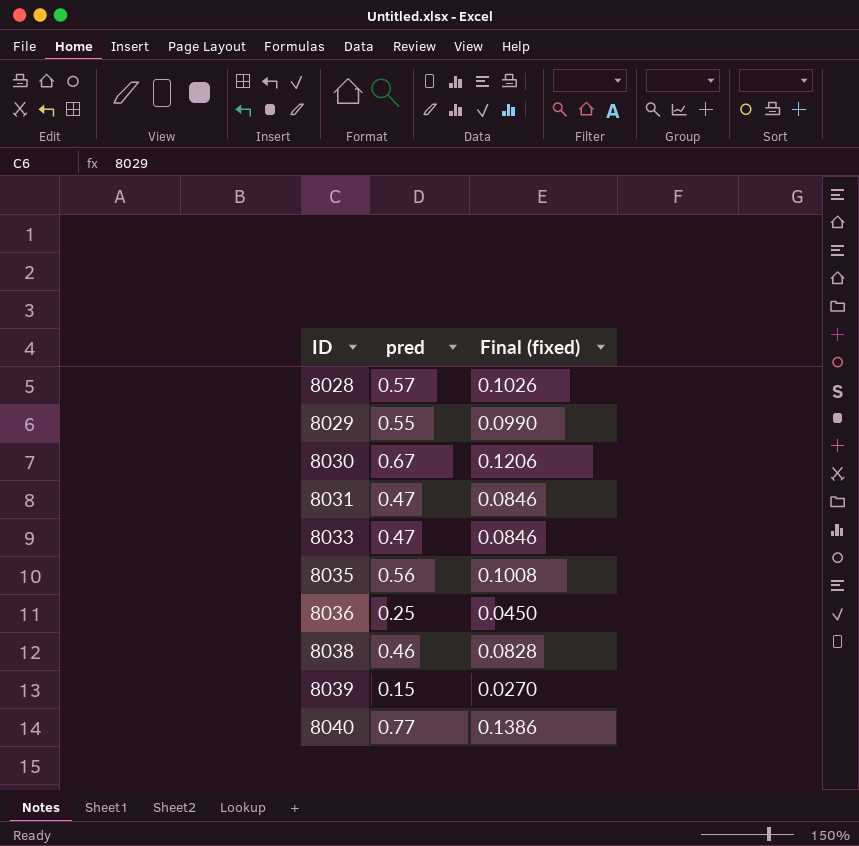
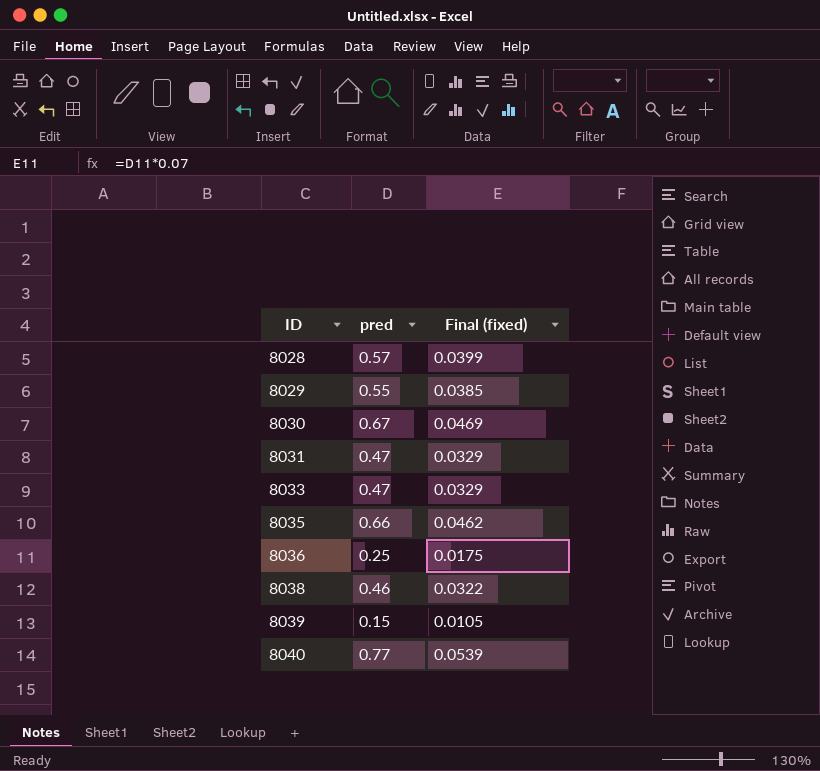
column Final (fixed) | formula: [pred] * 0.18 -> [pred] * 0.07
8035 | pred: 0.56 -> 0.66

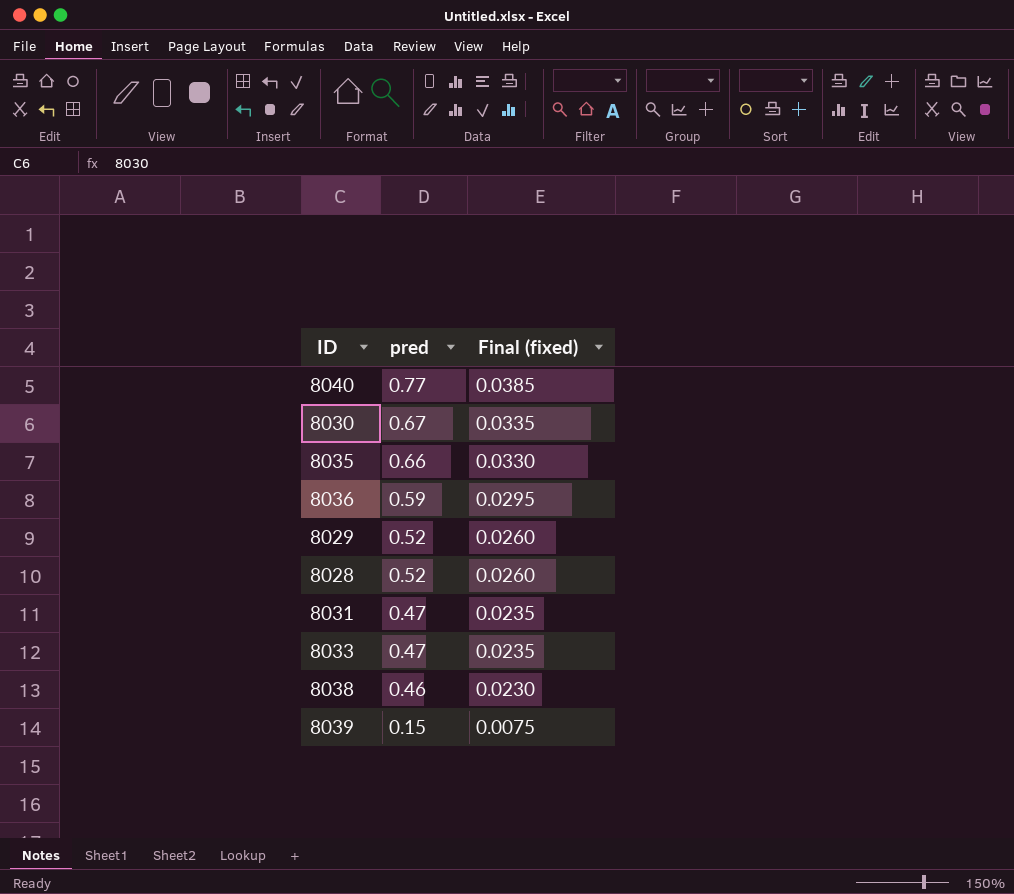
row order: ID ascending -> pred descending
column Final (fixed) | formula: [pred] * 0.07 -> [pred] * 0.05
8036 | pred: 0.25 -> 0.59
8029 | pred: 0.55 -> 0.52
8028 | pred: 0.57 -> 0.52

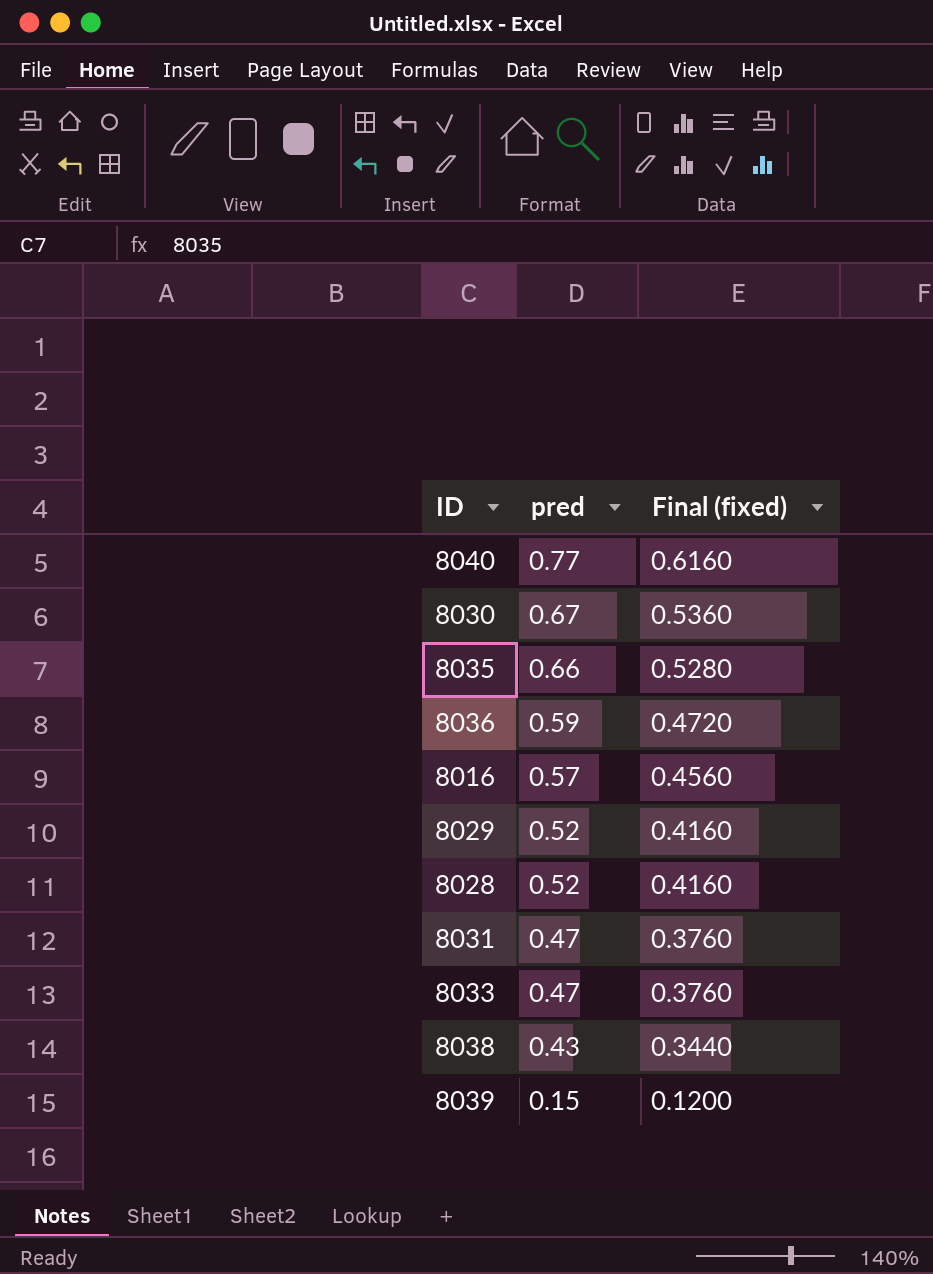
column Final (fixed) | formula: [pred] * 0.05 -> [pred] * 0.8
row 8016: none -> 0.57 | 0.4560
8038 | pred: 0.46 -> 0.43

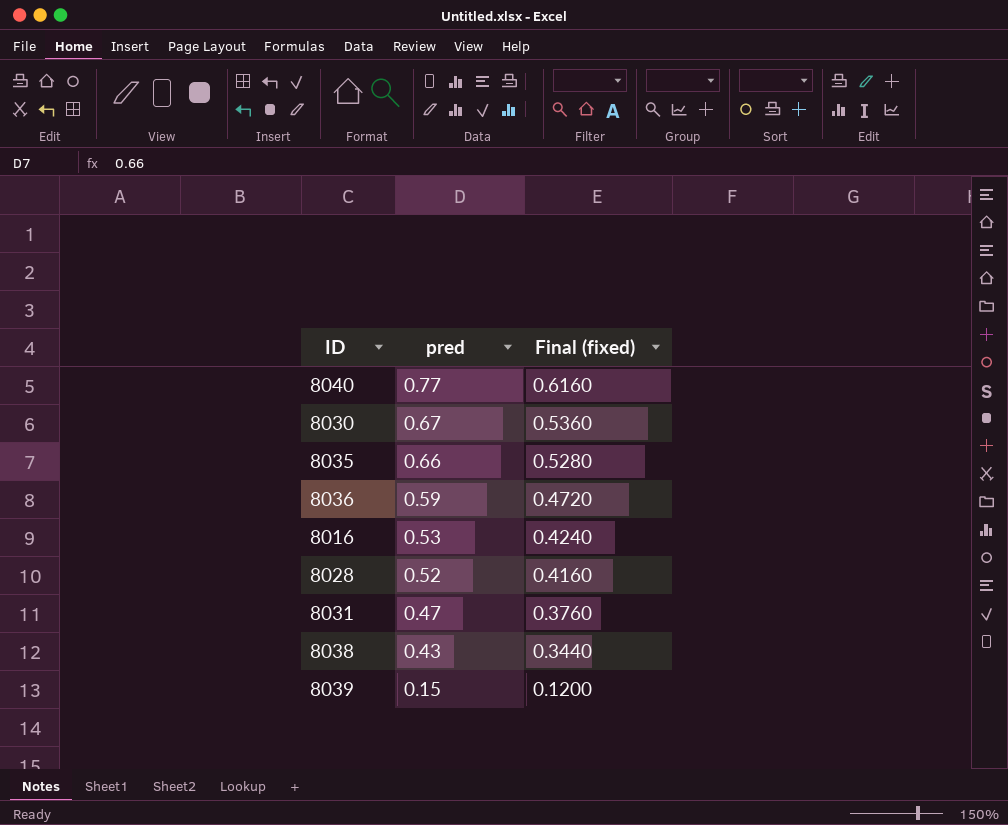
row 8029: 0.52 | 0.4160 -> none
row 8033: 0.47 | 0.3760 -> none
8016 | pred: 0.57 -> 0.53
8016 | Final (fixed): 0.4560 -> 0.4240

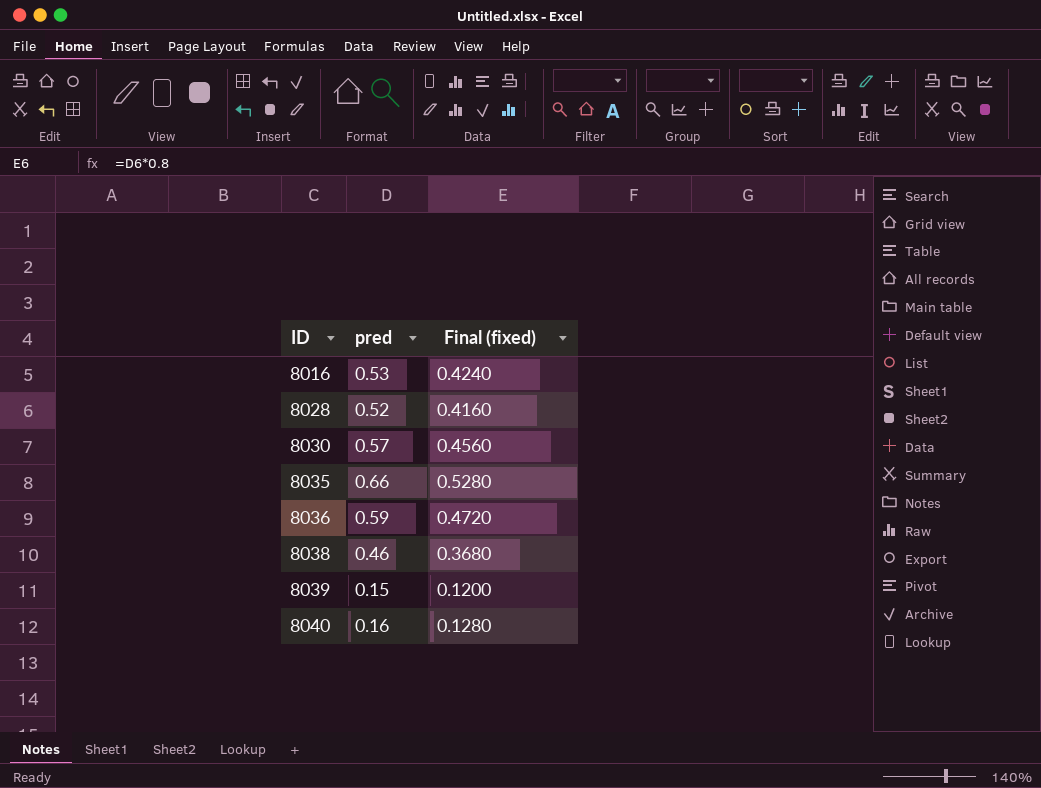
row order: pred descending -> ID ascending
row 8031: 0.47 | 0.3760 -> none
8030 | pred: 0.67 -> 0.57
8030 | Final (fixed): 0.5360 -> 0.4560
8038 | pred: 0.43 -> 0.46
8038 | Final (fixed): 0.3440 -> 0.3680
8040 | pred: 0.77 -> 0.16
8040 | Final (fixed): 0.6160 -> 0.1280

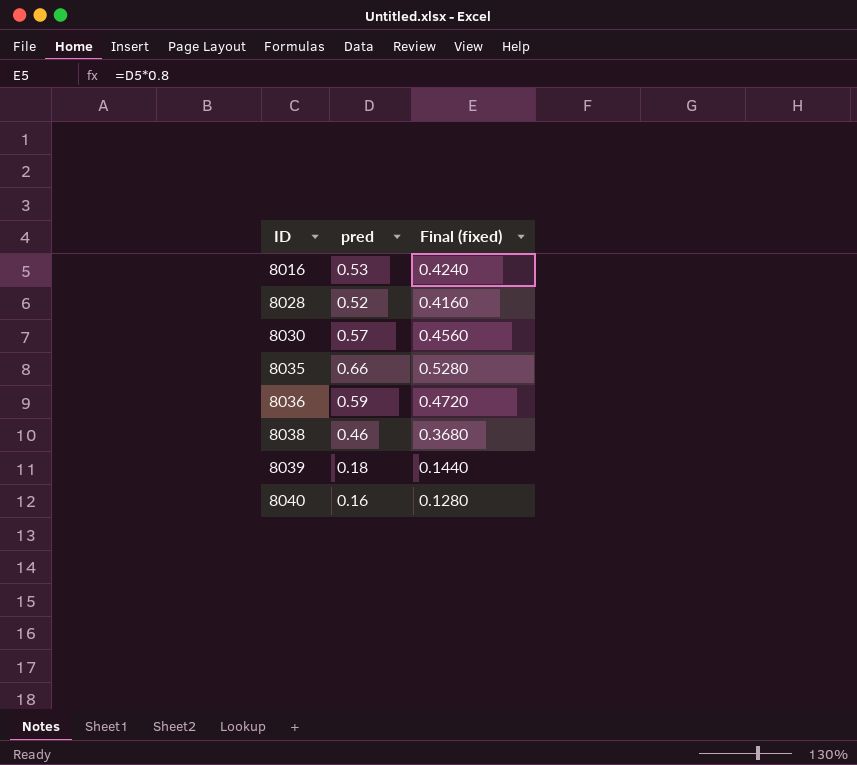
8039 | pred: 0.15 -> 0.18
8039 | Final (fixed): 0.1200 -> 0.1440

